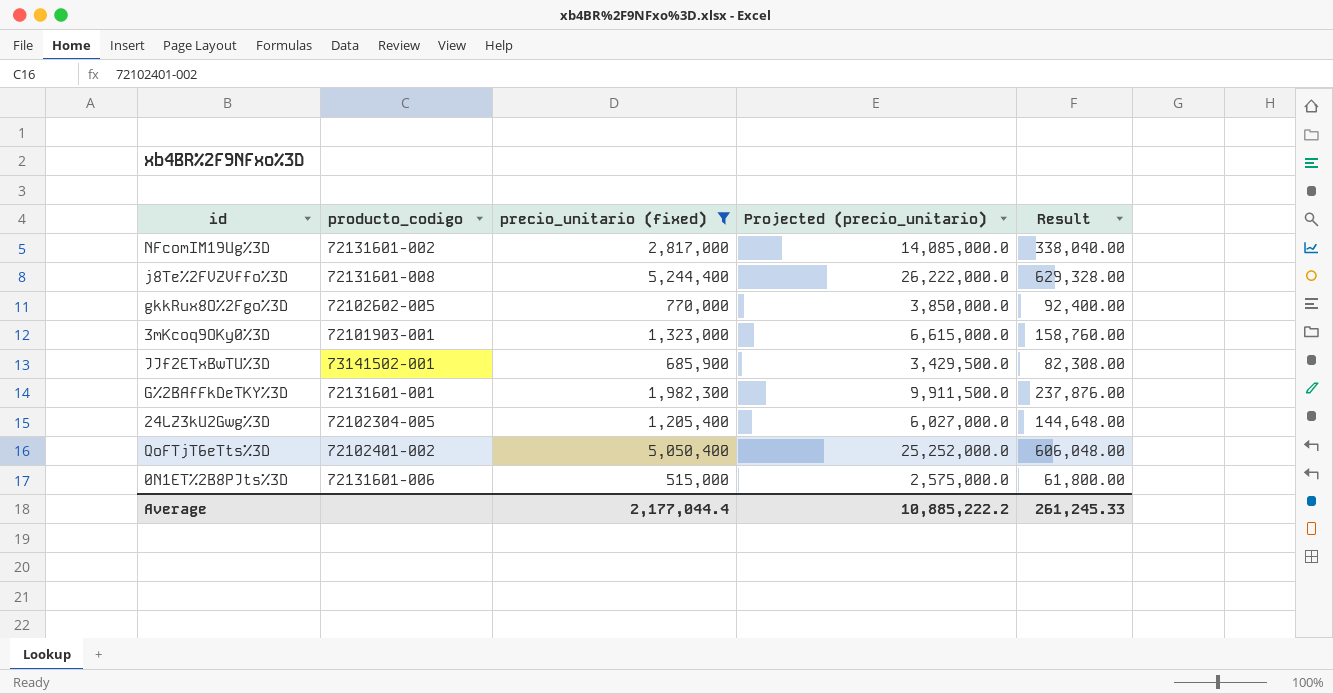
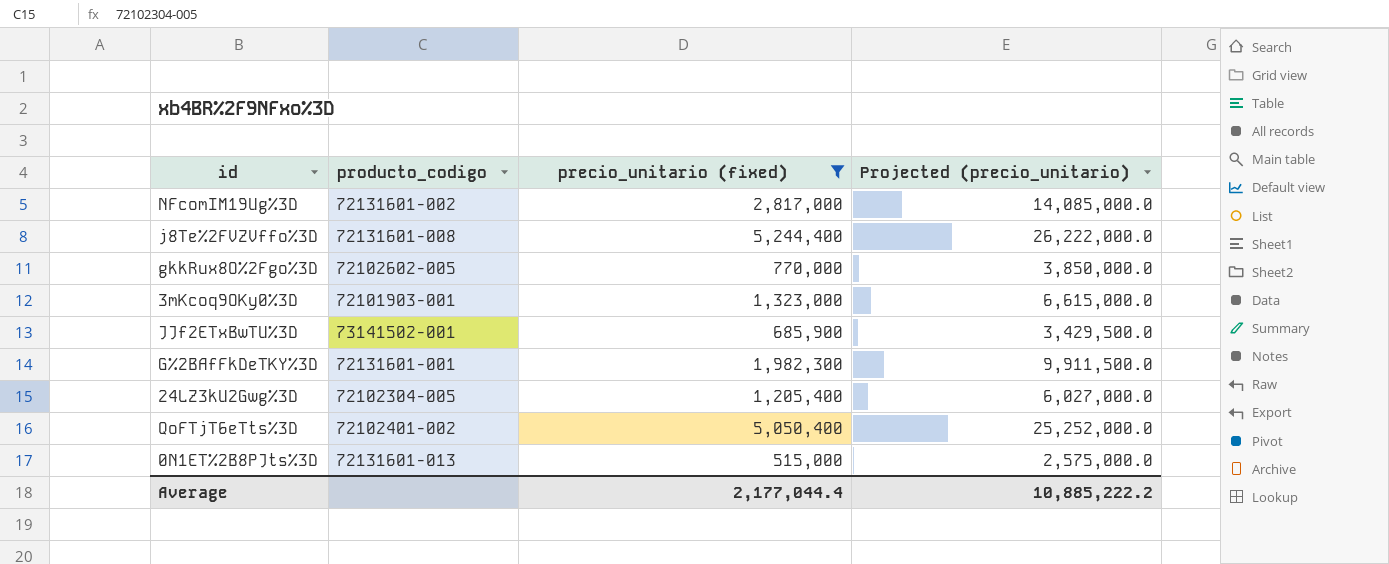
column Result | formula: [precio_unitario (fixed)] * 0.12 -> none
0N1ET%2B8PJts%3D | producto_codigo: 72131601-006 -> 72131601-013

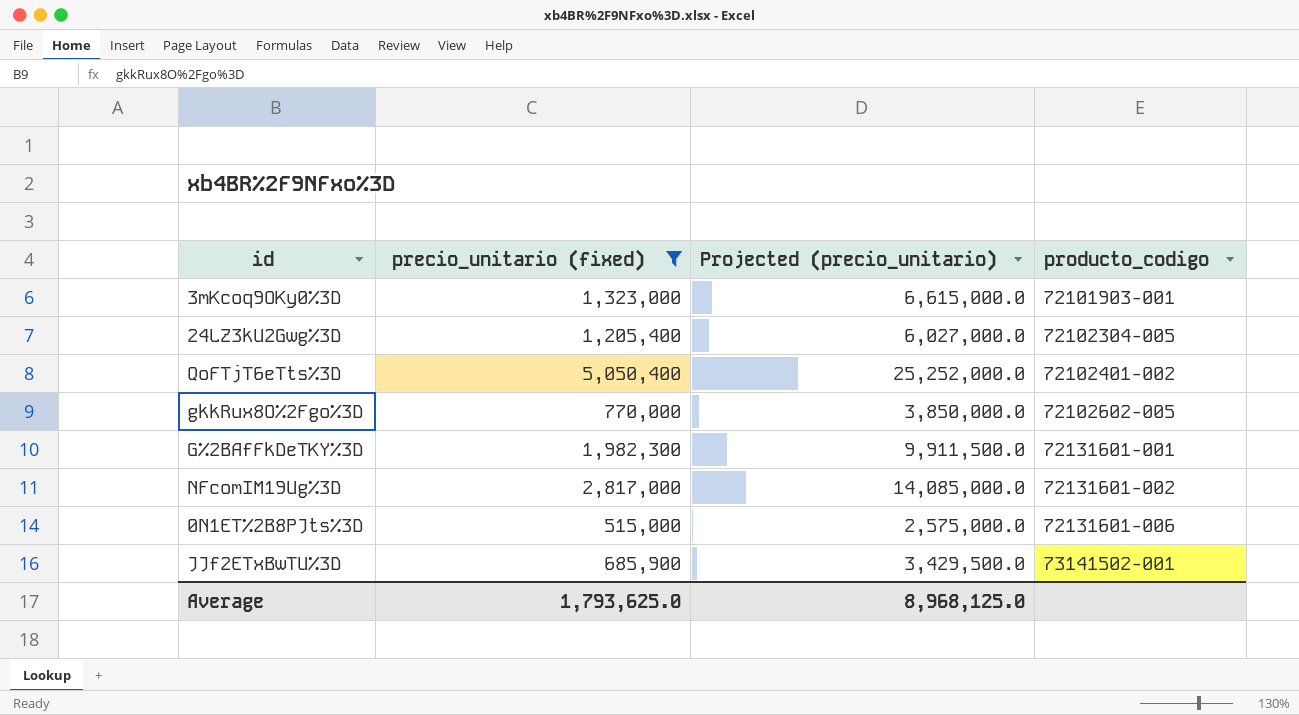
row order: none -> producto_codigo ascending
column producto_codigo | position: 2 -> 4
row j8Te%2FVZVffo%3D: 72131601-008 | 5,244,400 | 26,222,000.0 -> none
0N1ET%2B8PJts%3D | producto_codigo: 72131601-013 -> 72131601-006
Average | precio_unitario (fixed): 2,177,044.4 -> 1,793,625.0
Average | Projected (precio_unitario): 10,885,222.2 -> 8,968,125.0

